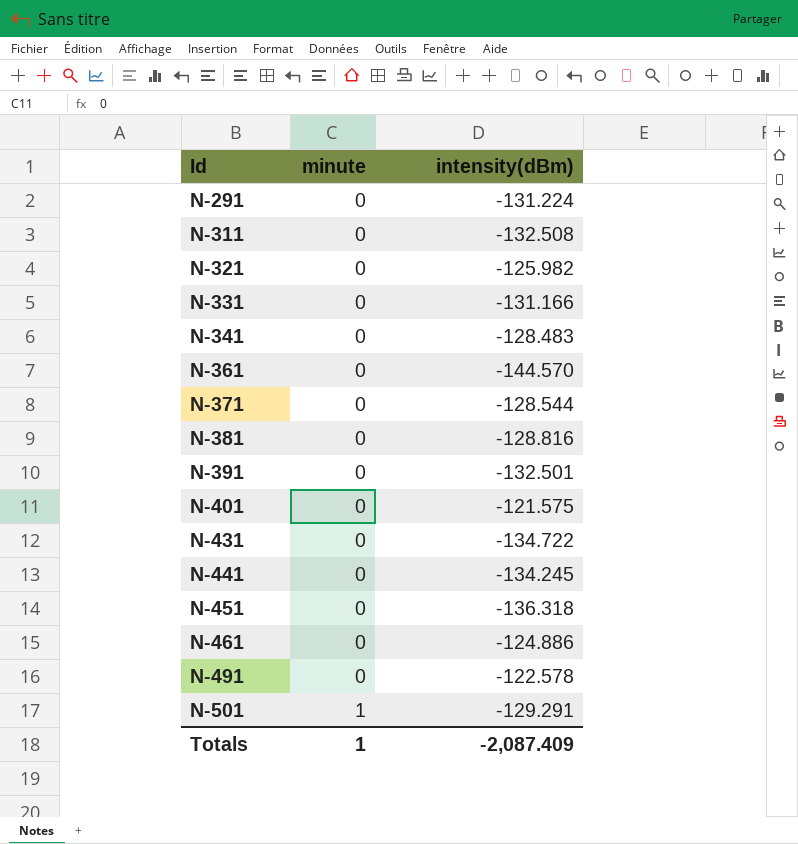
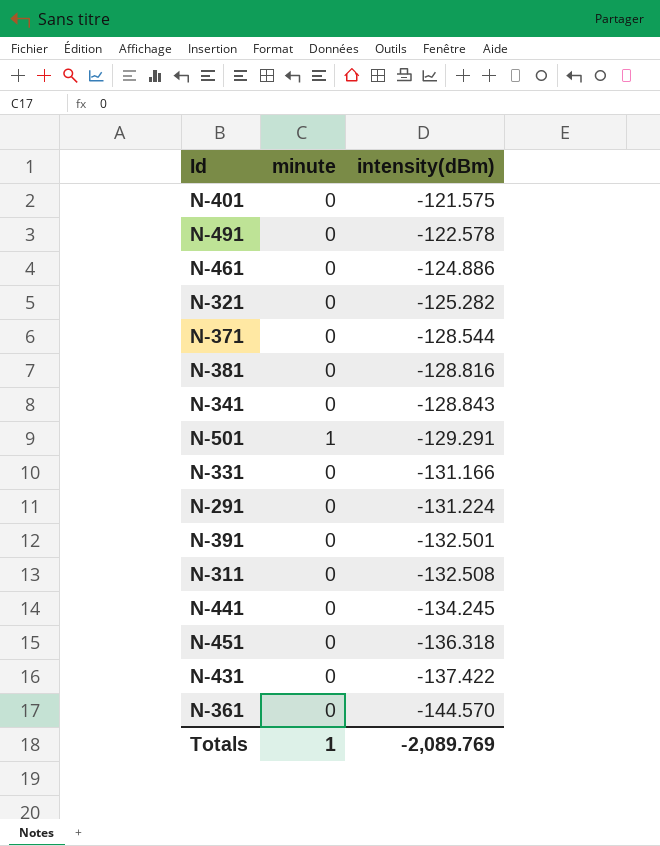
row order: Id ascending -> intensity(dBm) descending
N-321 | intensity(dBm): -125.982 -> -125.282
N-341 | intensity(dBm): -128.483 -> -128.843
N-431 | intensity(dBm): -134.722 -> -137.422
Totals | intensity(dBm): -2,087.409 -> -2,089.769

